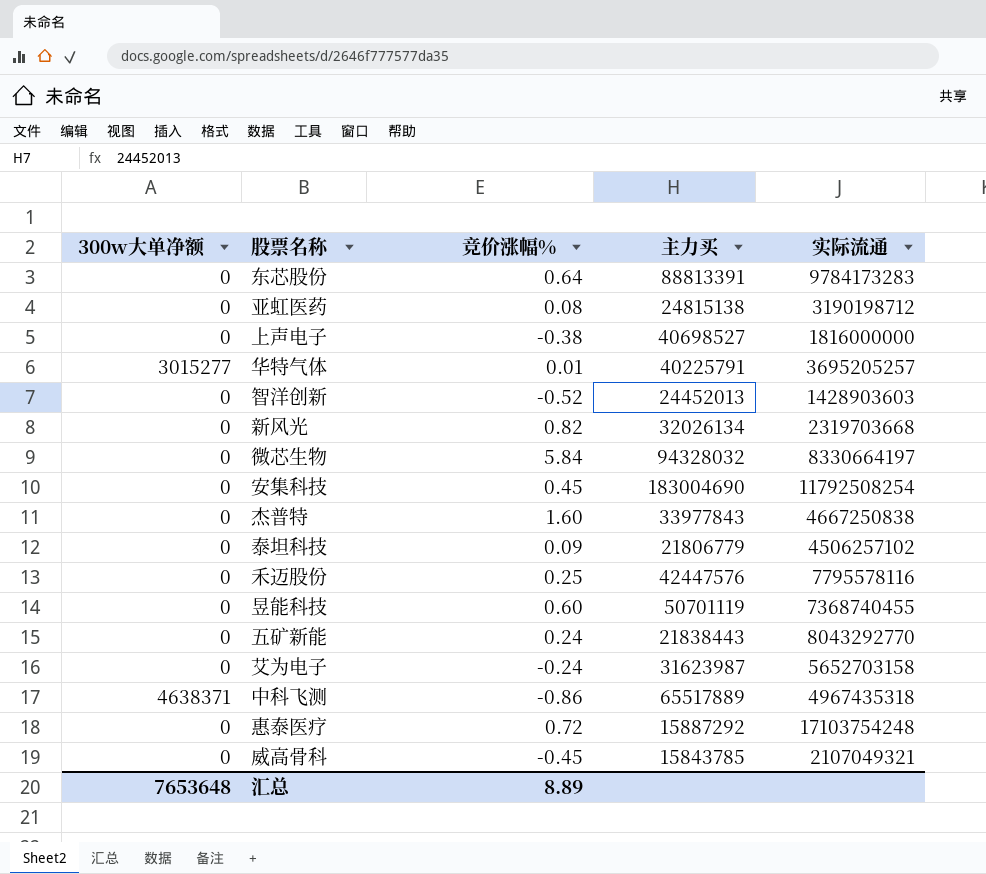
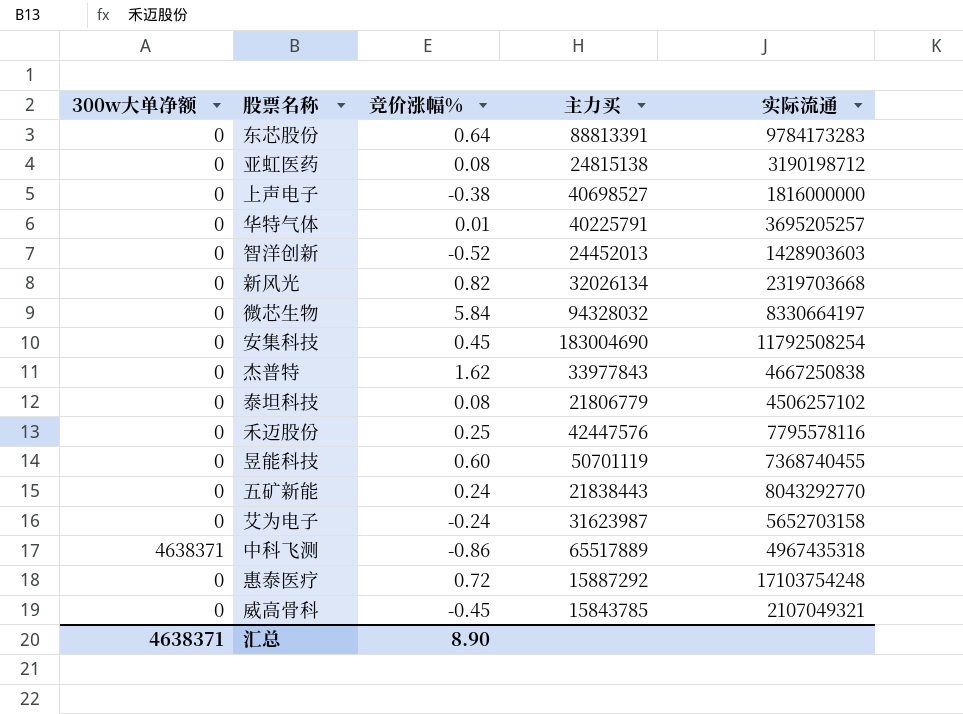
华特气体 | 300w大单净额: 3015277 -> 0
杰普特 | 竞价涨幅%: 1.60 -> 1.62
泰坦科技 | 竞价涨幅%: 0.09 -> 0.08
汇总 | 300w大单净额: 7653648 -> 4638371
汇总 | 竞价涨幅%: 8.89 -> 8.90

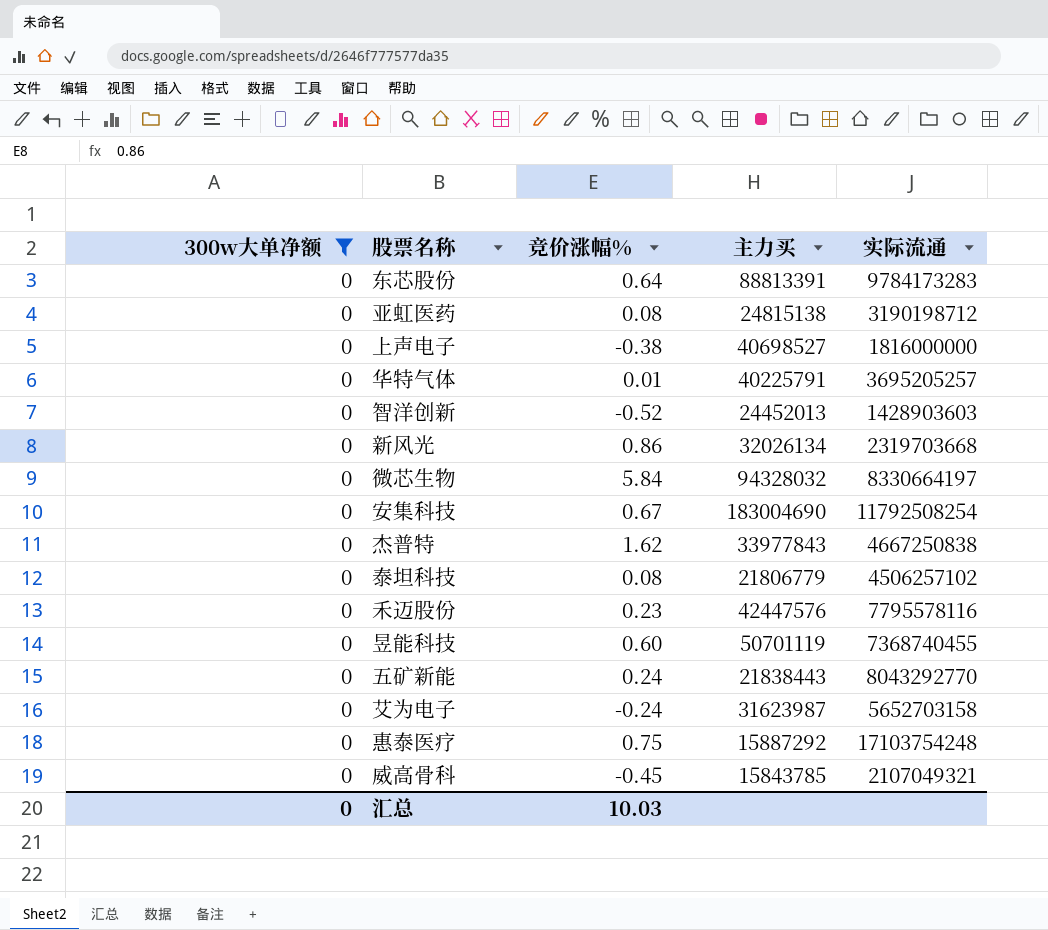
filter: none -> 300w大单净额 = 0
新风光 | 竞价涨幅%: 0.82 -> 0.86
安集科技 | 竞价涨幅%: 0.45 -> 0.67
禾迈股份 | 竞价涨幅%: 0.25 -> 0.23
惠泰医疗 | 竞价涨幅%: 0.72 -> 0.75
汇总 | 300w大单净额: 4638371 -> 0
汇总 | 竞价涨幅%: 8.90 -> 10.03

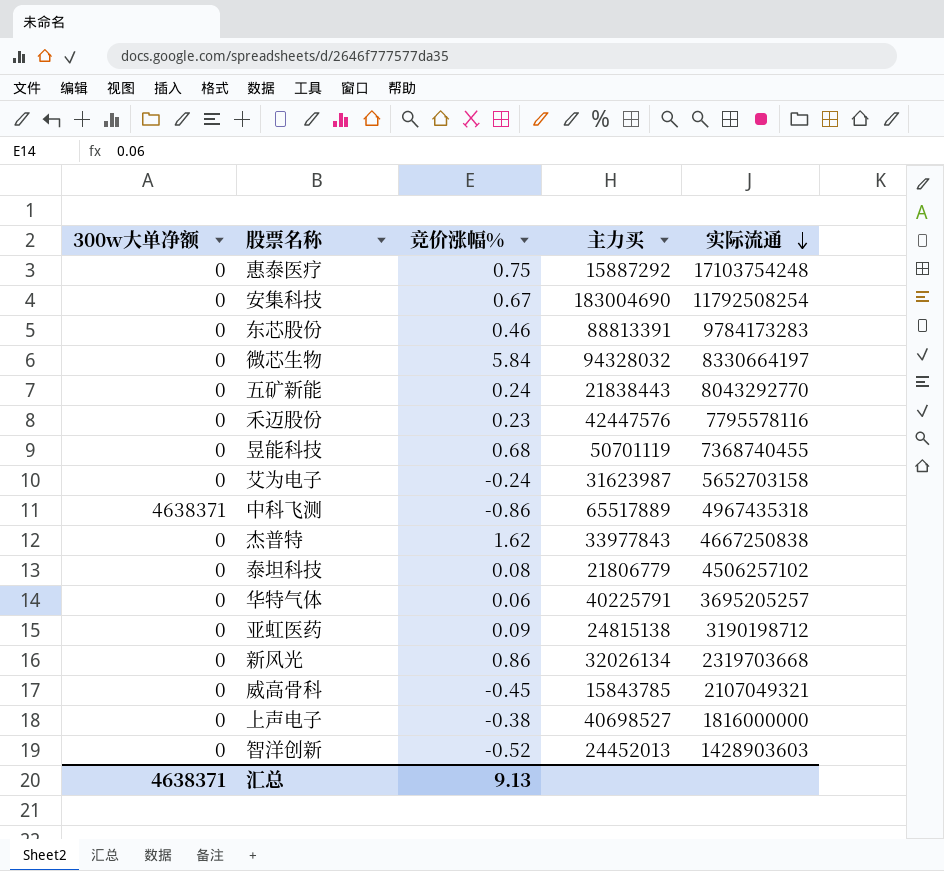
filter: 300w大单净额 = 0 -> none
row order: none -> 实际流通 descending
东芯股份 | 竞价涨幅%: 0.64 -> 0.46
昱能科技 | 竞价涨幅%: 0.60 -> 0.68
华特气体 | 竞价涨幅%: 0.01 -> 0.06
亚虹医药 | 竞价涨幅%: 0.08 -> 0.09
汇总 | 300w大单净额: 0 -> 4638371
汇总 | 竞价涨幅%: 10.03 -> 9.13

